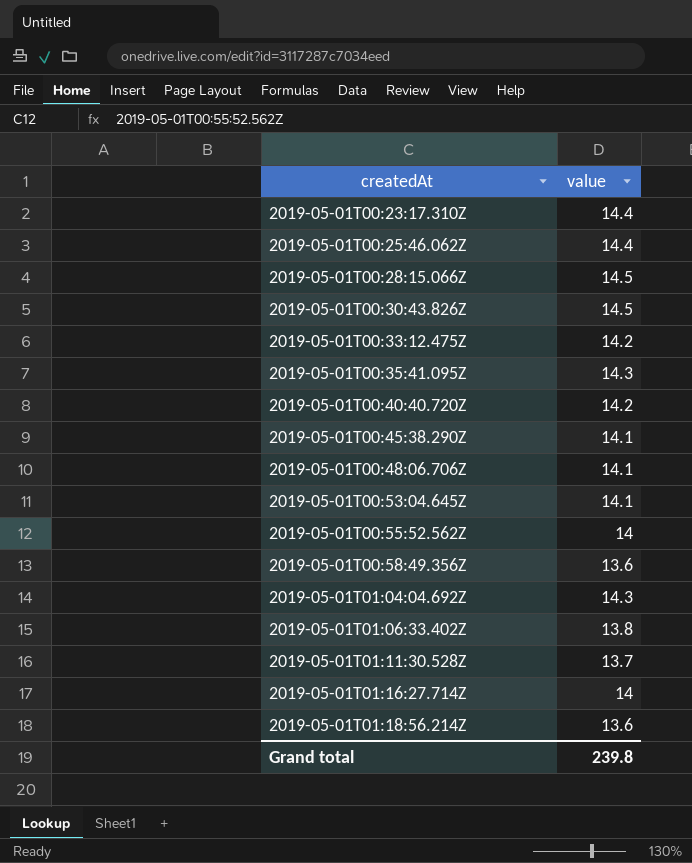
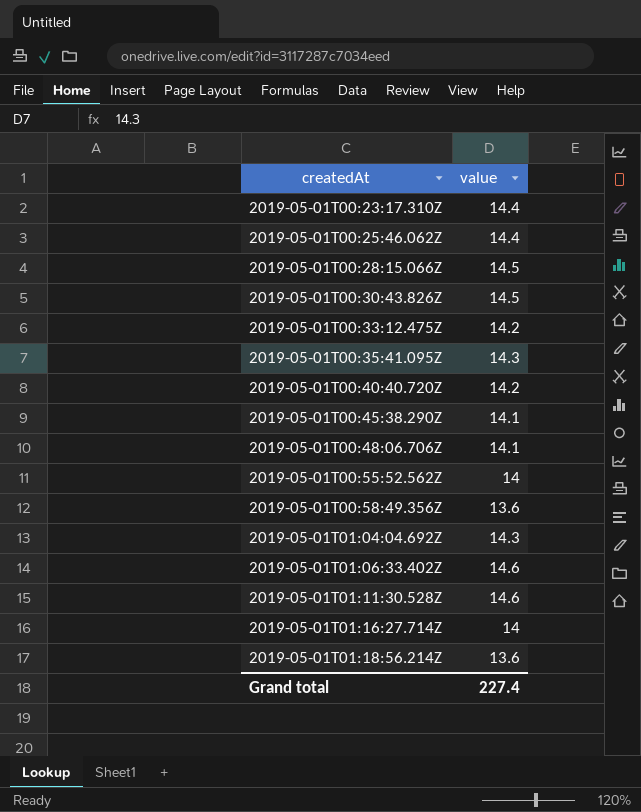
row 2019-05-01T00:53:04.645Z: 14.1 -> none
2019-05-01T01:06:33.402Z | value: 13.8 -> 14.6
2019-05-01T01:11:30.528Z | value: 13.7 -> 14.6
Grand total | value: 239.8 -> 227.4

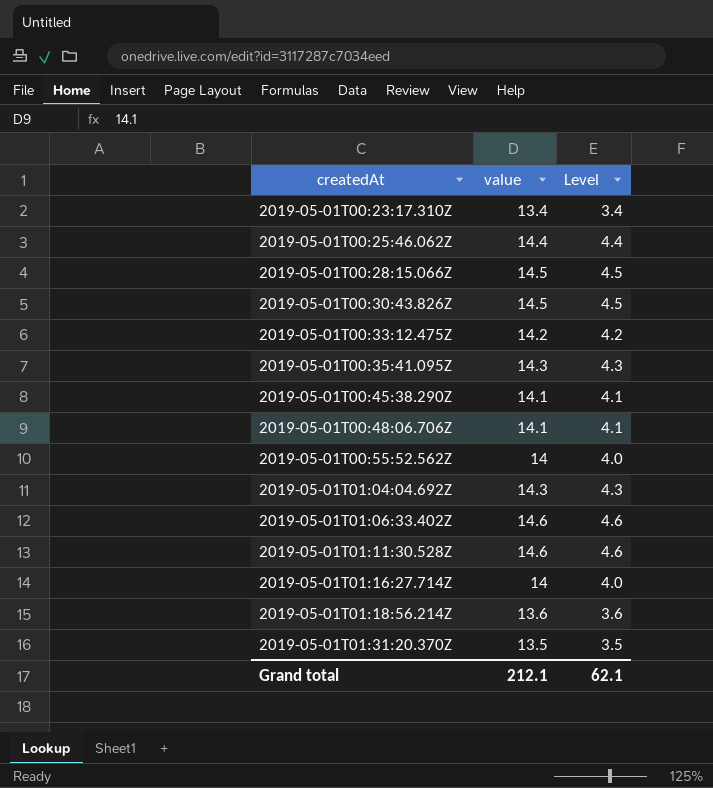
column Level | formula: none -> [value] - 10
row 2019-05-01T00:40:40.720Z: 14.2 -> none
row 2019-05-01T00:58:49.356Z: 13.6 -> none
2019-05-01T00:23:17.310Z | value: 14.4 -> 13.4
row 2019-05-01T01:31:20.370Z: none -> 13.5 | 3.5
Grand total | value: 227.4 -> 212.1

